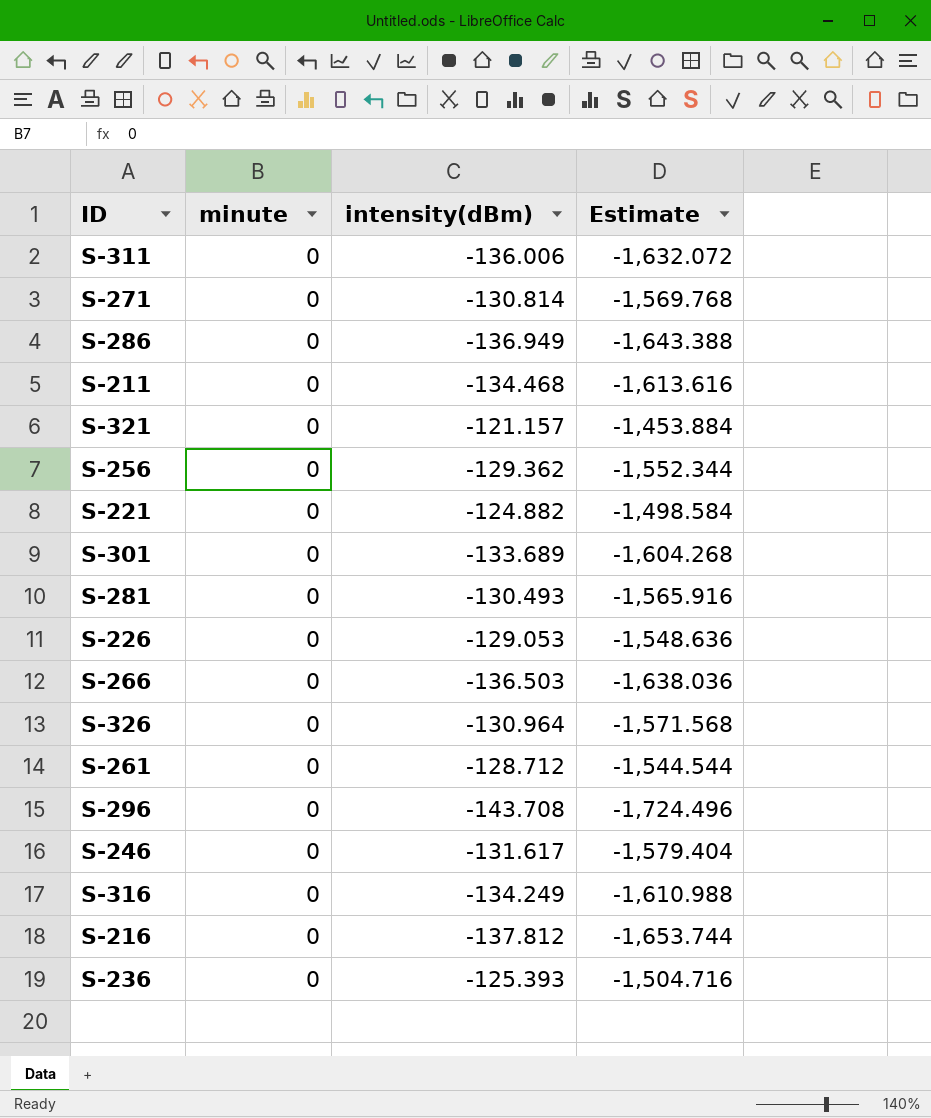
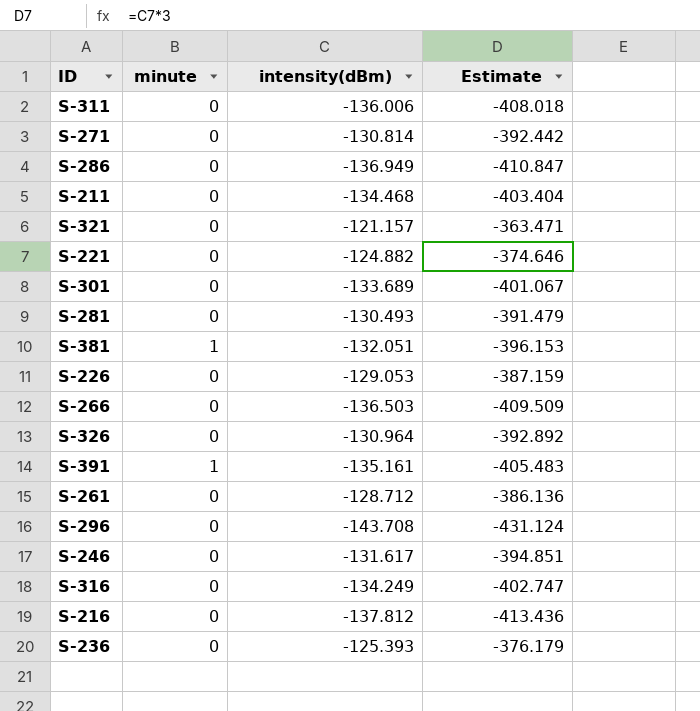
column Estimate | formula: [intensity(dBm)] * 12 -> [intensity(dBm)] * 3
row S-256: 0 | -129.362 | -1,552.344 -> none
row S-381: none -> 1 | -132.051 | -396.153
row S-391: none -> 1 | -135.161 | -405.483

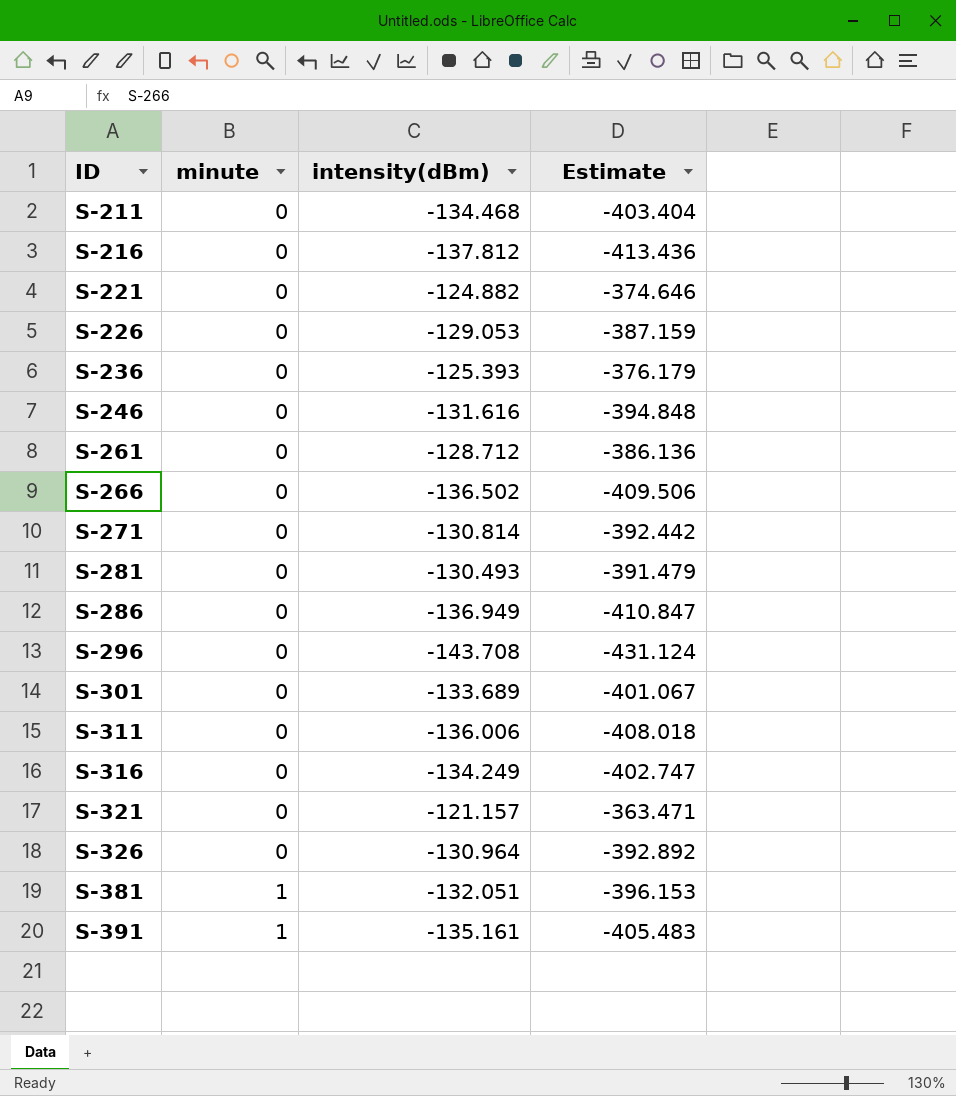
row order: none -> ID ascending
S-246 | intensity(dBm): -131.617 -> -131.616
S-246 | Estimate: -394.851 -> -394.848
S-266 | intensity(dBm): -136.503 -> -136.502
S-266 | Estimate: -409.509 -> -409.506

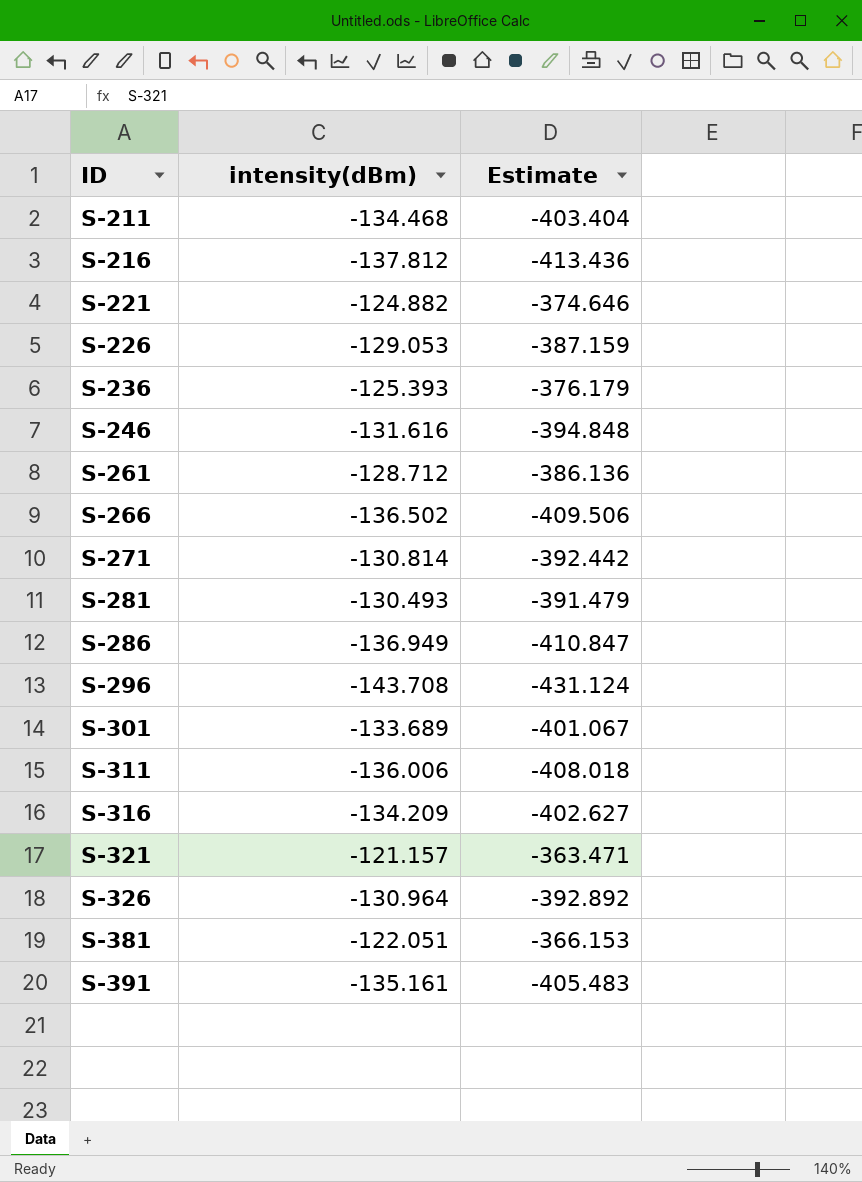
column minute | position: 2 -> none
S-316 | intensity(dBm): -134.249 -> -134.209
S-316 | Estimate: -402.747 -> -402.627
S-381 | intensity(dBm): -132.051 -> -122.051
S-381 | Estimate: -396.153 -> -366.153

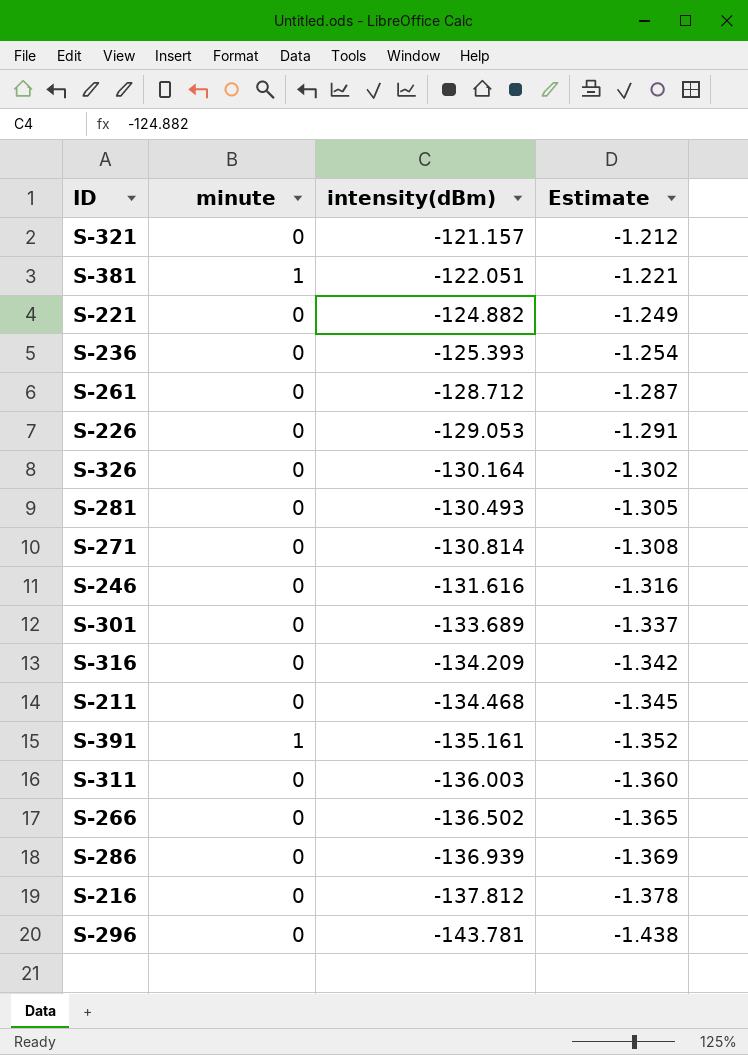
row order: ID ascending -> intensity(dBm) descending
column minute | position: none -> 2
column Estimate | formula: [intensity(dBm)] * 3 -> [intensity(dBm)] * 0.01
S-326 | intensity(dBm): -130.964 -> -130.164
S-311 | intensity(dBm): -136.006 -> -136.003
S-286 | intensity(dBm): -136.949 -> -136.939
S-296 | intensity(dBm): -143.708 -> -143.781

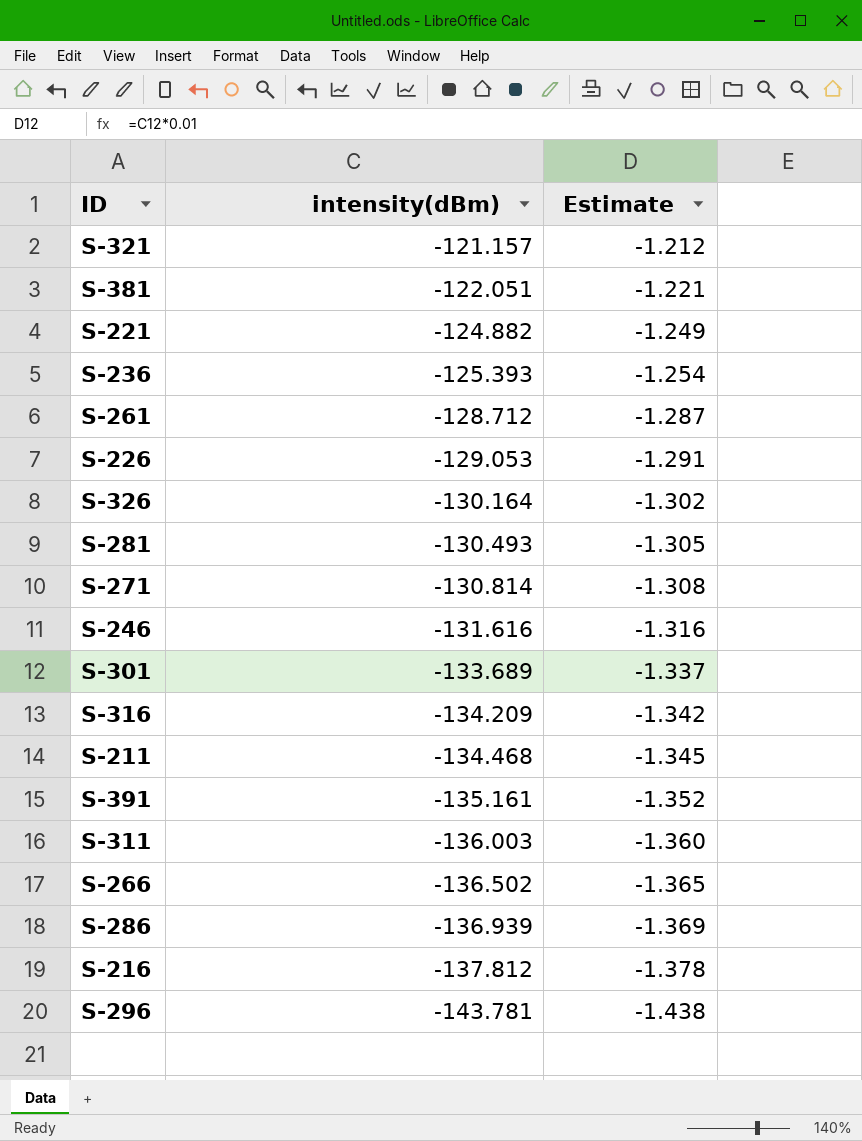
column minute | position: 2 -> none

